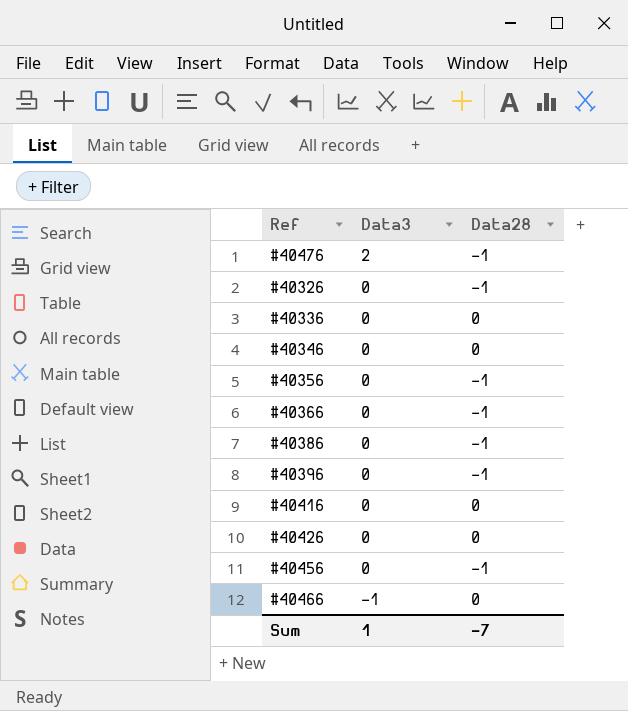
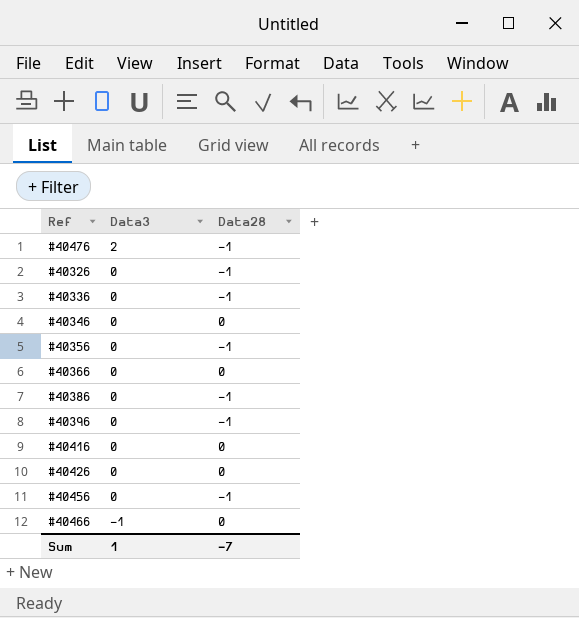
#40336 | Data28: 0 -> -1
#40366 | Data28: -1 -> 0

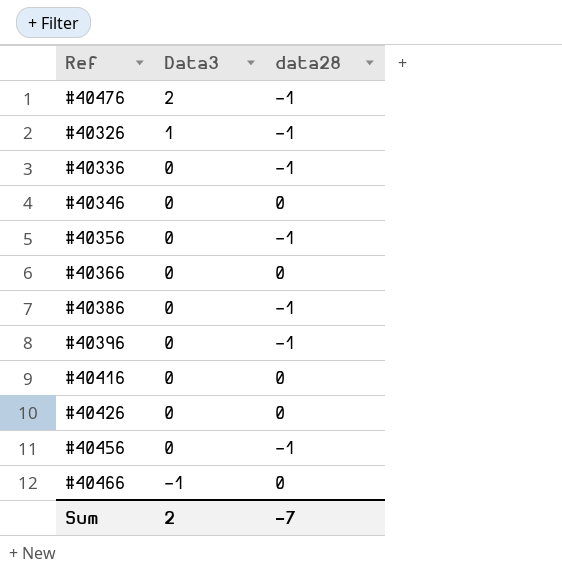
column name: Data28 -> data28
#40326 | Data3: 0 -> 1
Sum | Data3: 1 -> 2

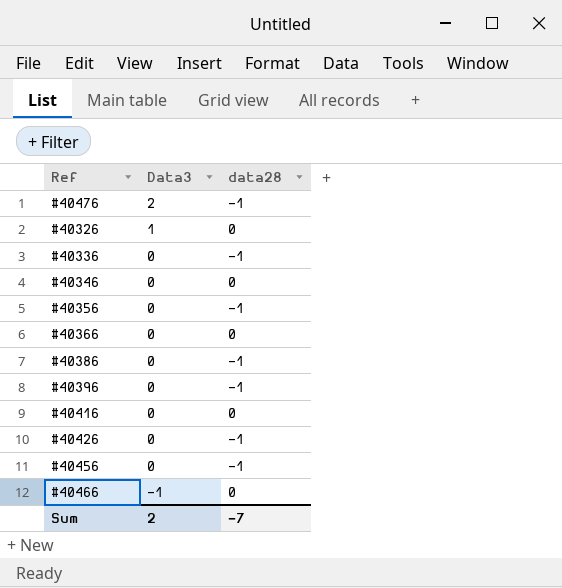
#40326 | data28: -1 -> 0
#40426 | data28: 0 -> -1

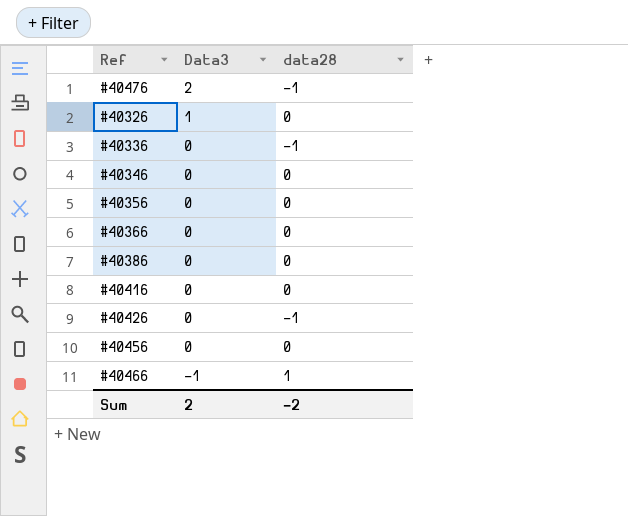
row #40396: 0 | -1 -> none
#40356 | data28: -1 -> 0
#40386 | data28: -1 -> 0
#40456 | data28: -1 -> 0
#40466 | data28: 0 -> 1
Sum | data28: -7 -> -2

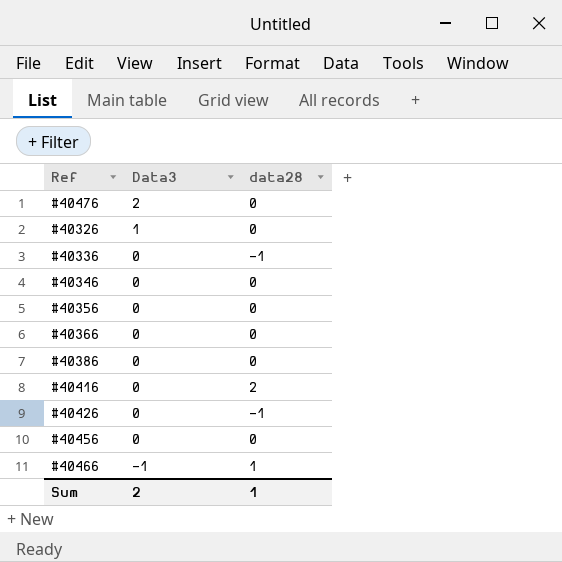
#40476 | data28: -1 -> 0
#40416 | data28: 0 -> 2
Sum | data28: -2 -> 1

